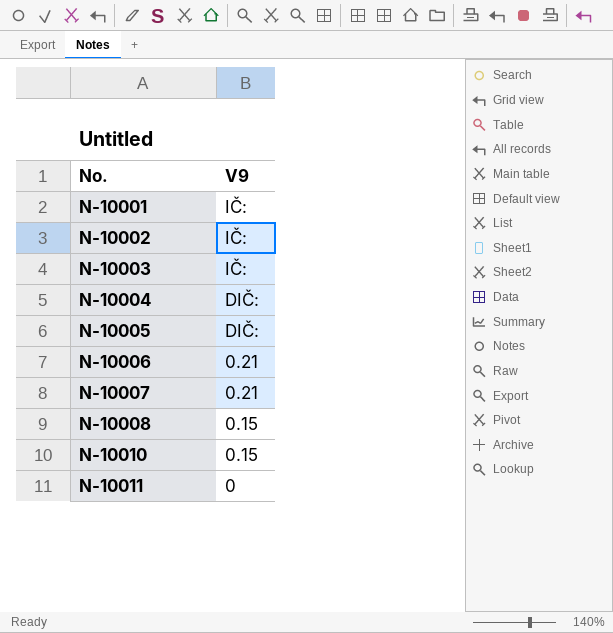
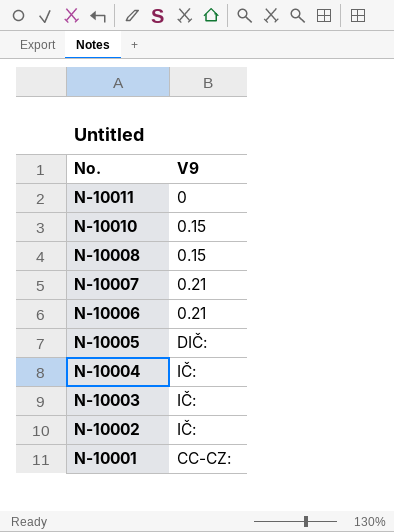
row order: No. ascending -> No. descending
N-10004 | V9: DIČ: -> IČ:
N-10001 | V9: IČ: -> CC-CZ:

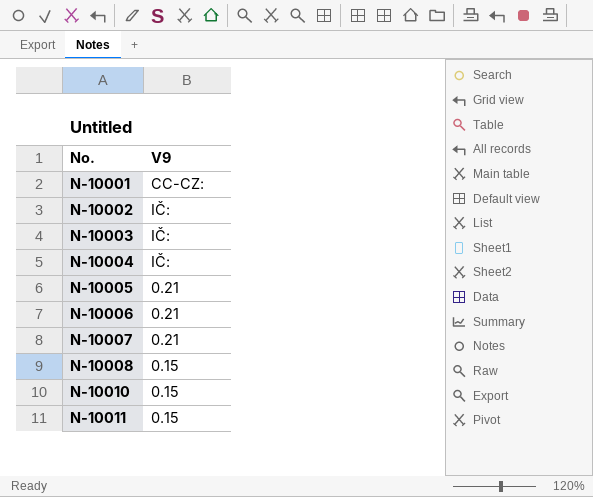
row order: No. descending -> No. ascending
N-10005 | V9: DIČ: -> 0.21
N-10011 | V9: 0 -> 0.15

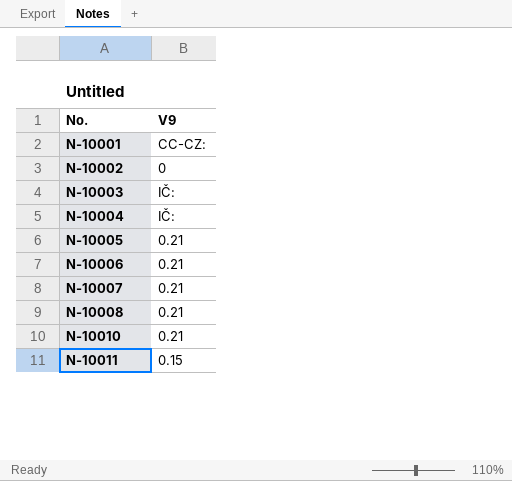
N-10002 | V9: IČ: -> 0
N-10008 | V9: 0.15 -> 0.21
N-10010 | V9: 0.15 -> 0.21

